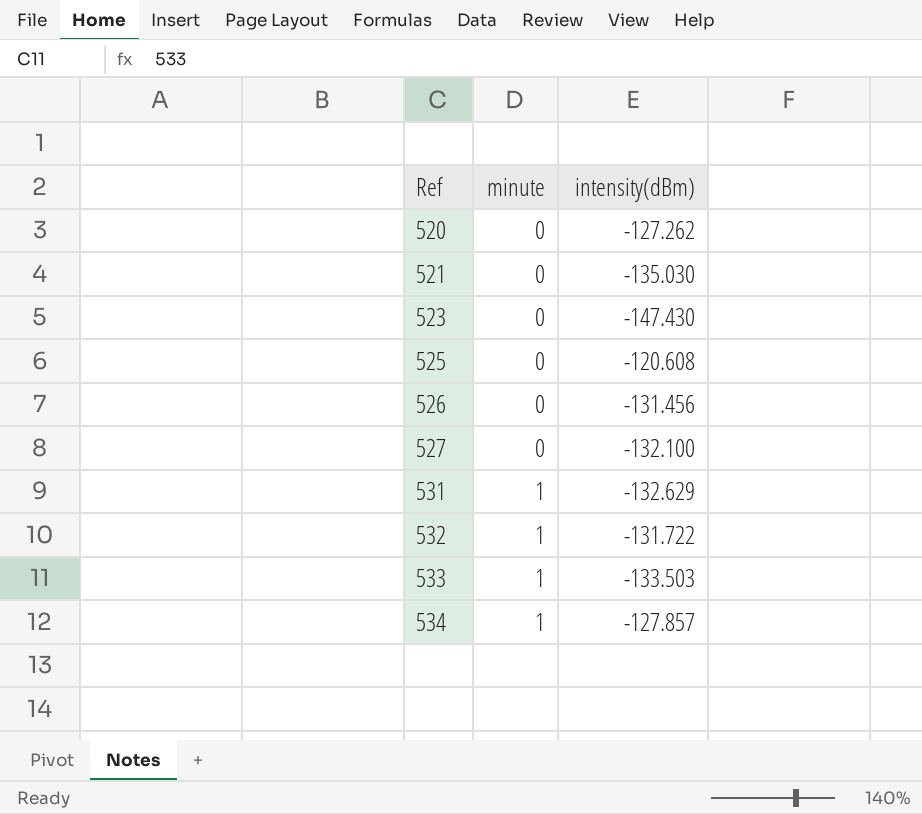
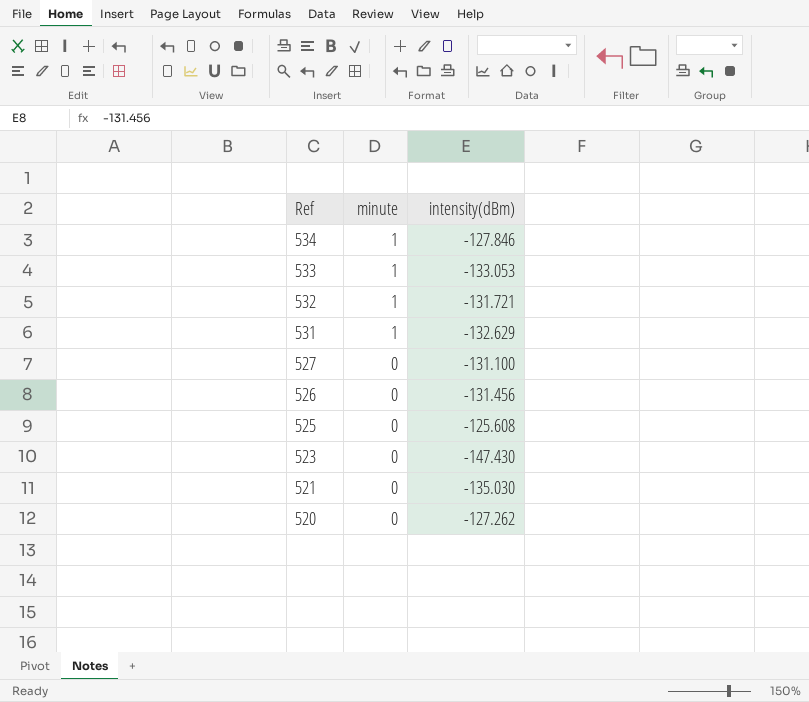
row order: Ref ascending -> Ref descending
534 | intensity(dBm): -127.857 -> -127.846
533 | intensity(dBm): -133.503 -> -133.053
532 | intensity(dBm): -131.722 -> -131.721
527 | intensity(dBm): -132.100 -> -131.100
525 | intensity(dBm): -120.608 -> -125.608

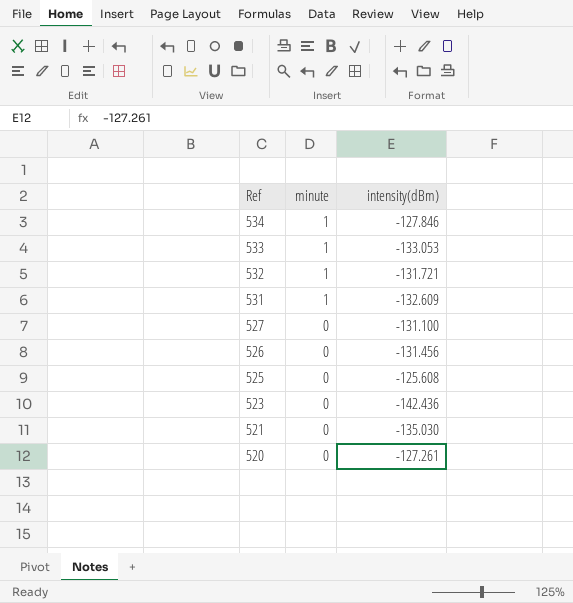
531 | intensity(dBm): -132.629 -> -132.609
523 | intensity(dBm): -147.430 -> -142.436
520 | intensity(dBm): -127.262 -> -127.261

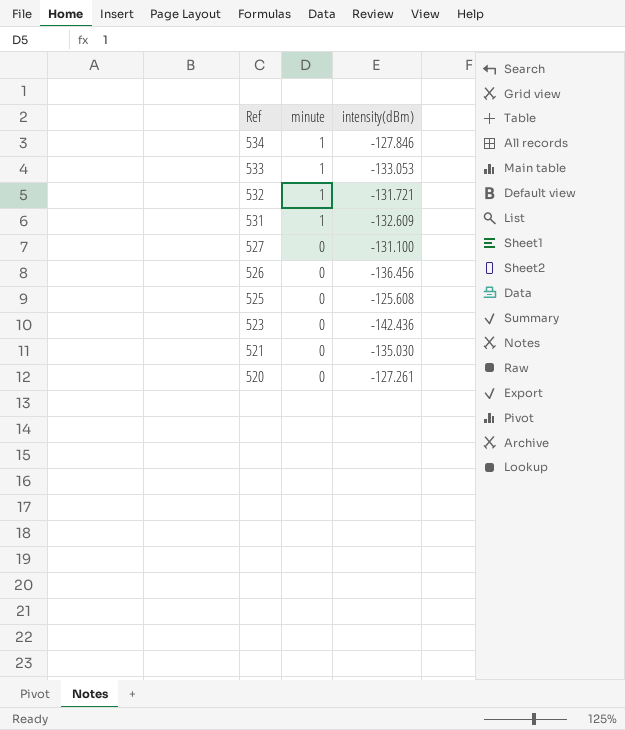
526 | intensity(dBm): -131.456 -> -136.456

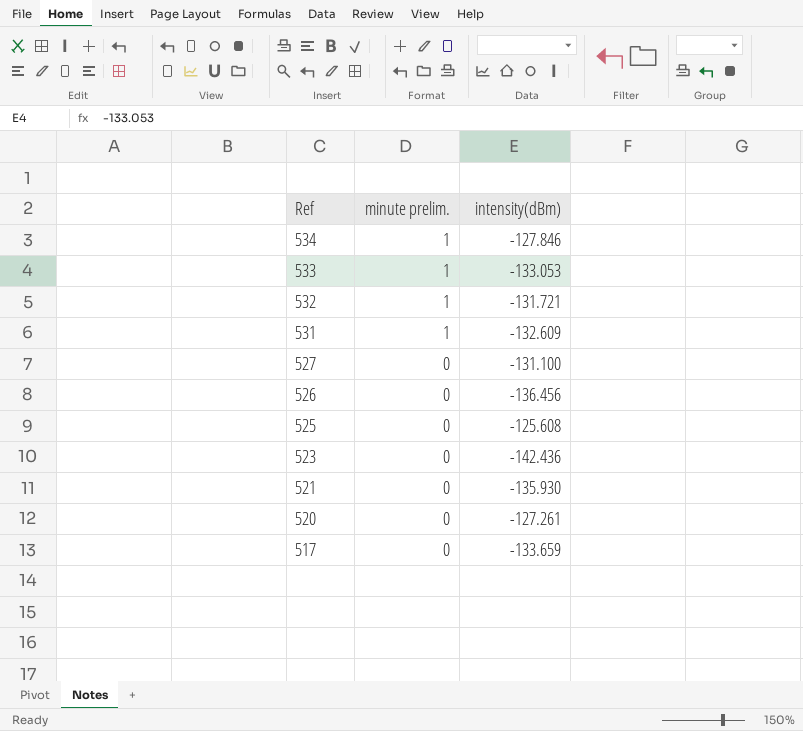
column name: minute -> minute prelim.
521 | intensity(dBm): -135.030 -> -135.930
row 517: none -> 0 | -133.659

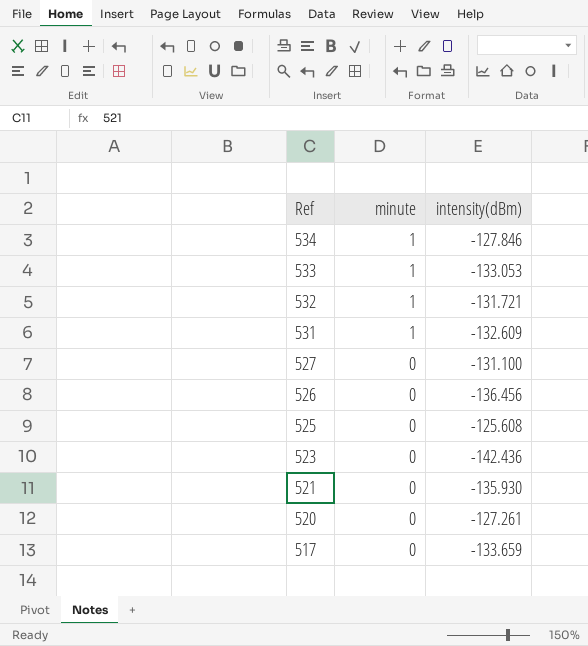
column name: minute prelim. -> minute

